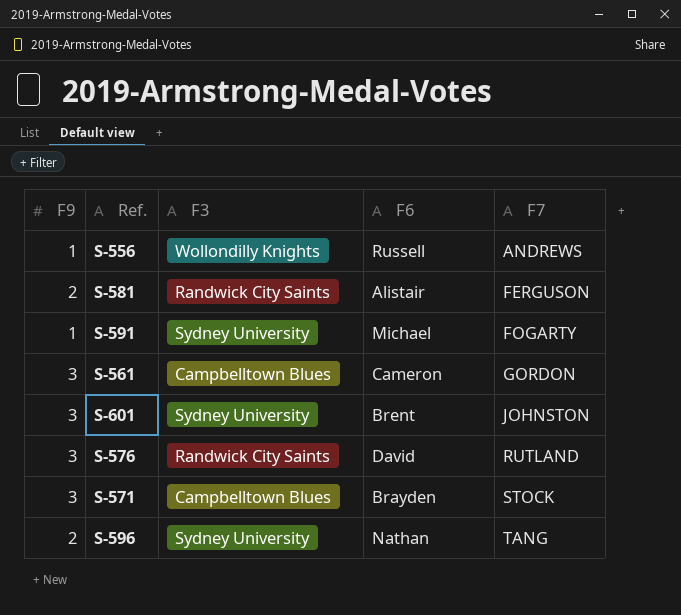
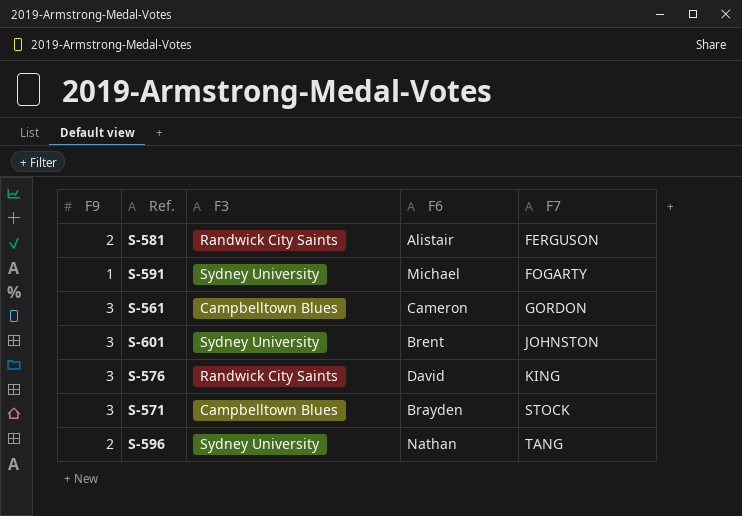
row S-556: 1 | Wollondilly Knights | Russell | ANDREWS -> none
S-576 | F7: RUTLAND -> KING

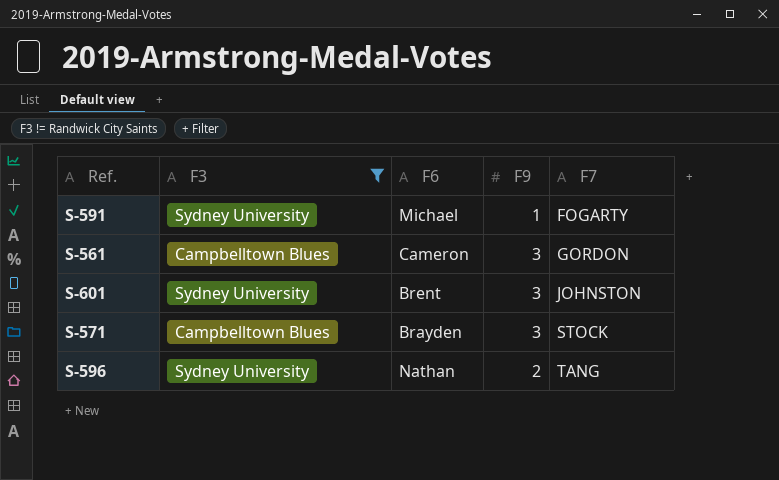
filter: none -> F3 != Randwick City Saints
column F9 | position: 1 -> 4

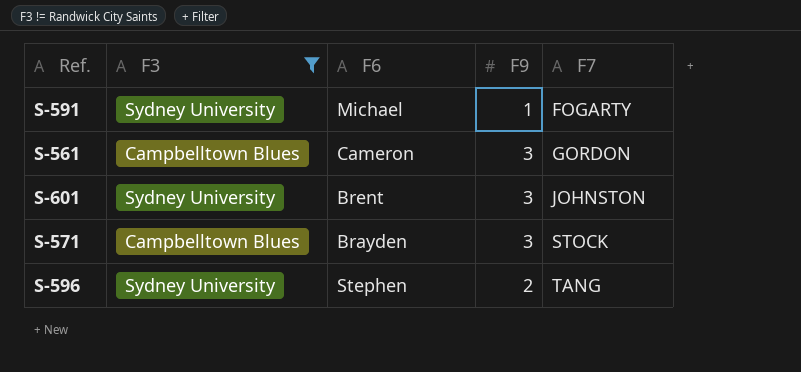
S-596 | F6: Nathan -> Stephen

